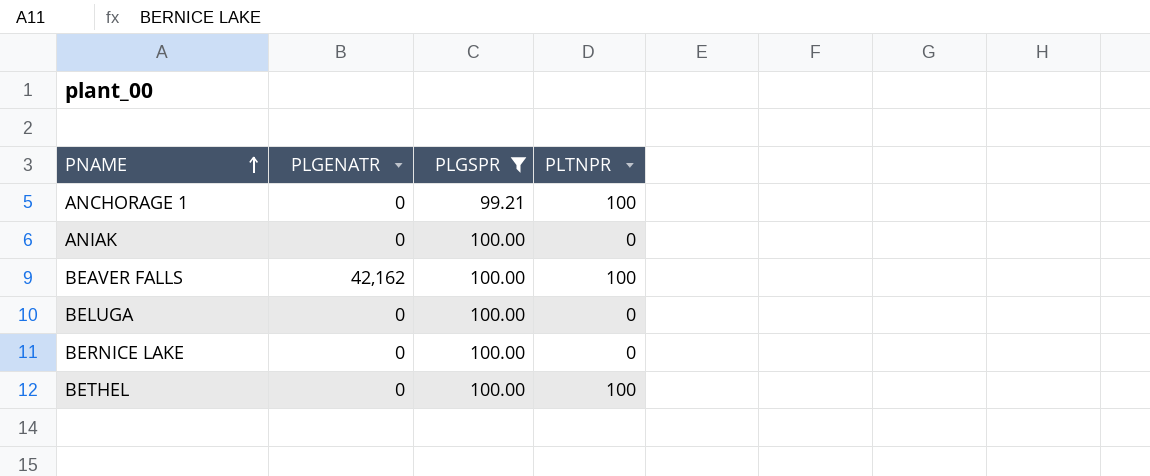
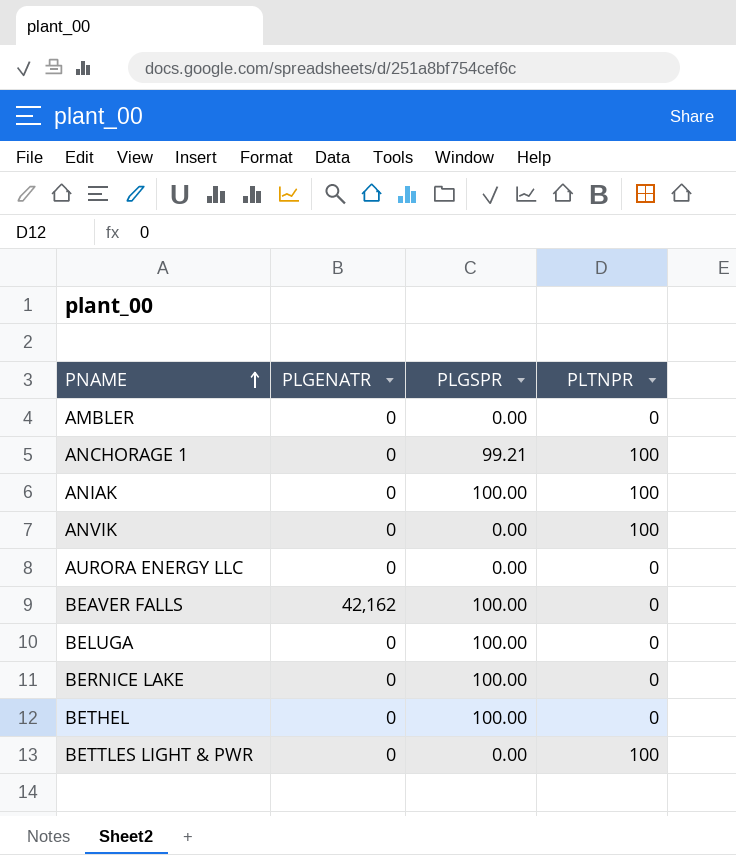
filter: PLGSPR != 0.00 -> none
ANIAK | PLTNPR: 0 -> 100
BEAVER FALLS | PLTNPR: 100 -> 0
BETHEL | PLTNPR: 100 -> 0

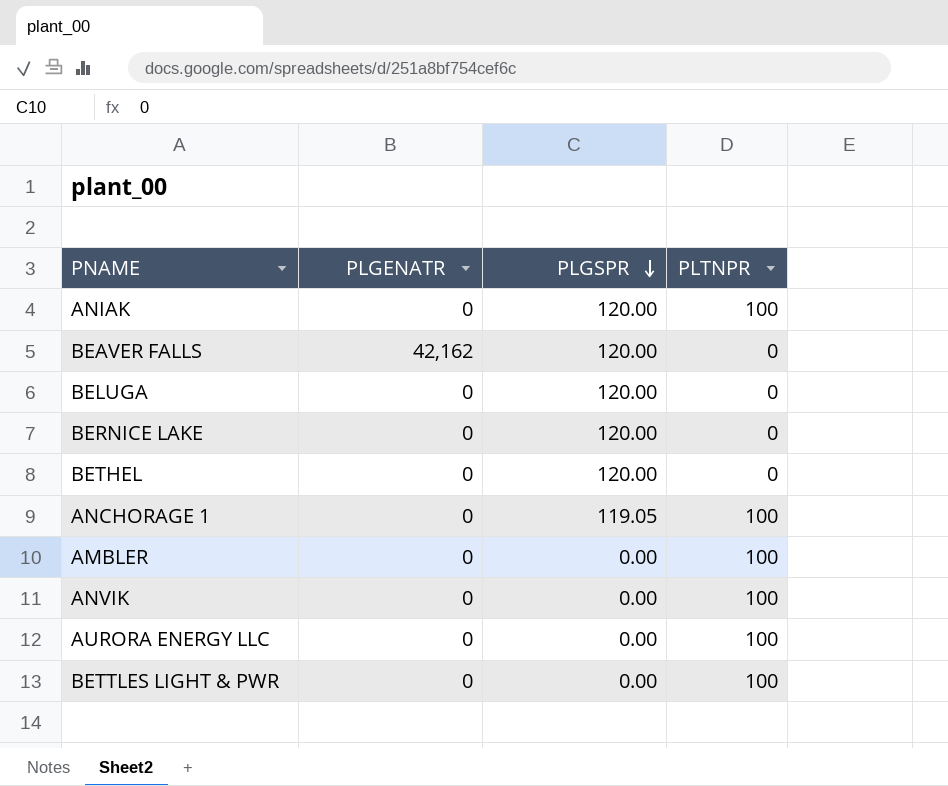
row order: PNAME ascending -> PLGSPR descending
ANIAK | PLGSPR: 100.00 -> 120.00
BEAVER FALLS | PLGSPR: 100.00 -> 120.00
BELUGA | PLGSPR: 100.00 -> 120.00
BERNICE LAKE | PLGSPR: 100.00 -> 120.00
BETHEL | PLGSPR: 100.00 -> 120.00
ANCHORAGE 1 | PLGSPR: 99.21 -> 119.05
AMBLER | PLTNPR: 0 -> 100
AURORA ENERGY LLC | PLTNPR: 0 -> 100

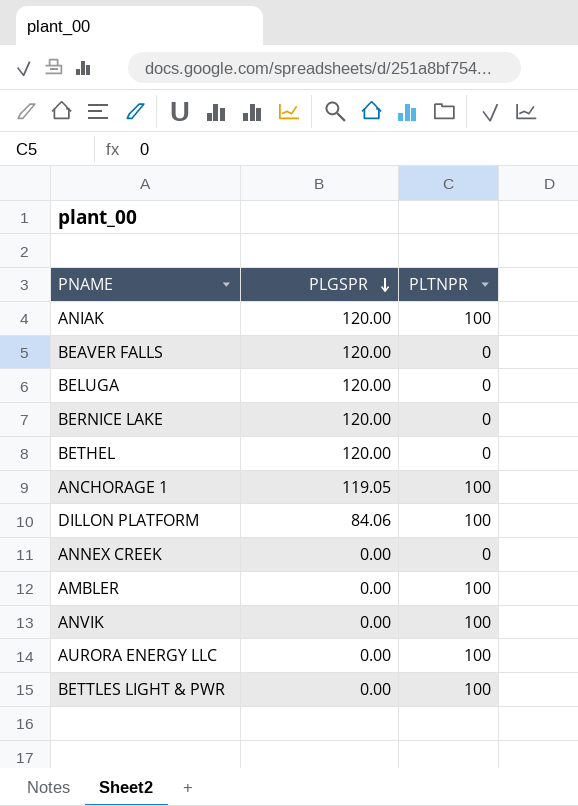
column PLGENATR | position: 2 -> none
row DILLON PLATFORM: none -> 84.06 | 100
row ANNEX CREEK: none -> 0.00 | 0

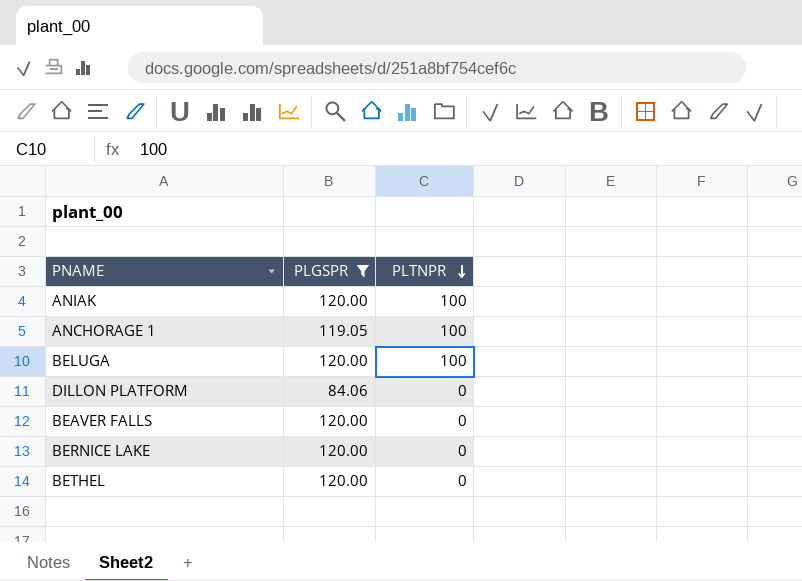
filter: none -> PLGSPR != 0.00
row order: PLGSPR descending -> PLTNPR descending
BELUGA | PLTNPR: 0 -> 100
DILLON PLATFORM | PLTNPR: 100 -> 0

